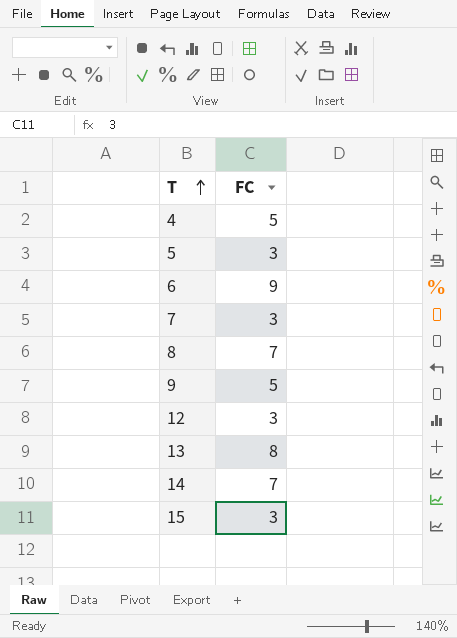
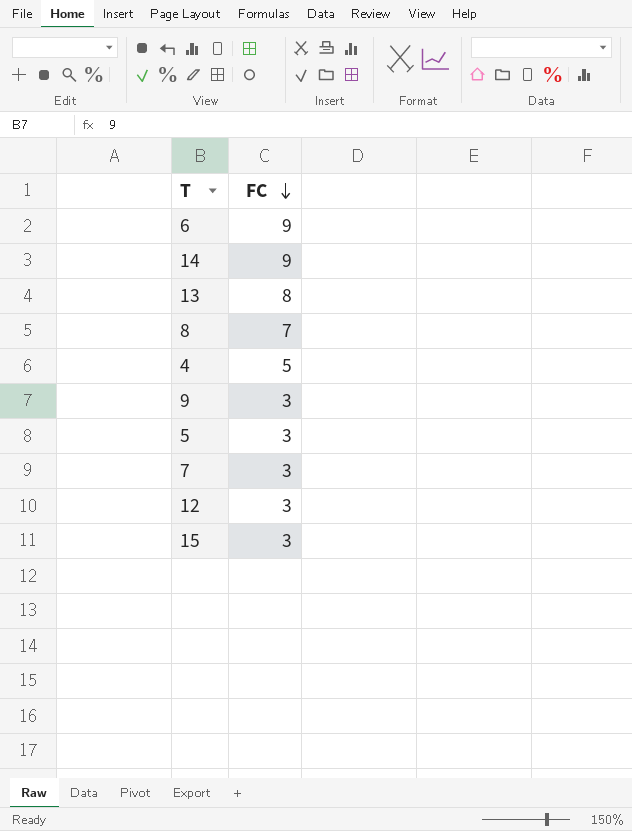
row order: T ascending -> FC descending
14 | FC: 7 -> 9
9 | FC: 5 -> 3

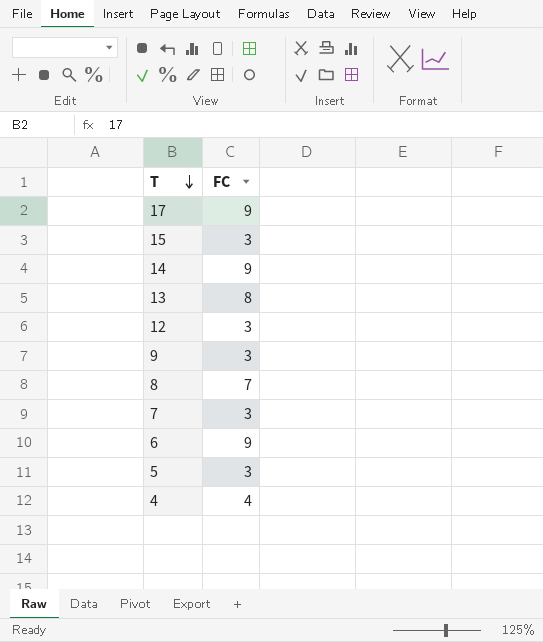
row order: FC descending -> T descending
row 17: none -> 9
4 | FC: 5 -> 4

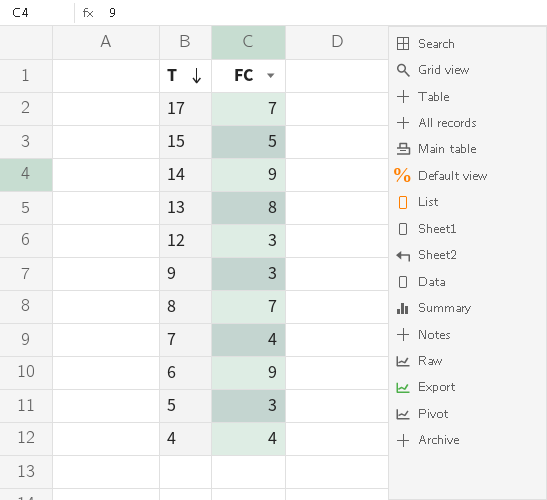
17 | FC: 9 -> 7
15 | FC: 3 -> 5
7 | FC: 3 -> 4

